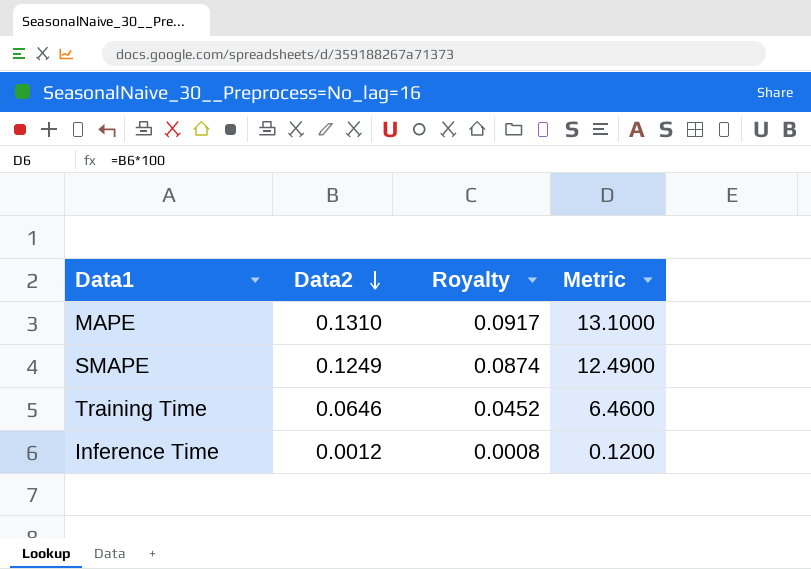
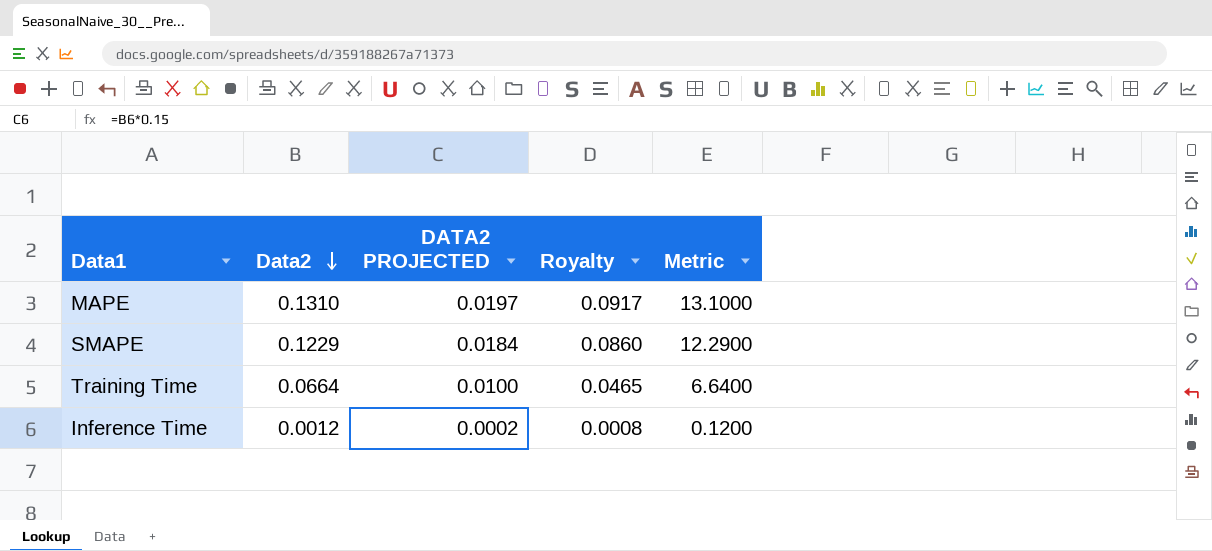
column DATA2 PROJECTED | formula: none -> [Data2] * 0.15
SMAPE | Data2: 0.1249 -> 0.1229
SMAPE | Royalty: 0.0874 -> 0.0860
SMAPE | Metric: 12.4900 -> 12.2900
Training Time | Data2: 0.0646 -> 0.0664
Training Time | Royalty: 0.0452 -> 0.0465
Training Time | Metric: 6.4600 -> 6.6400

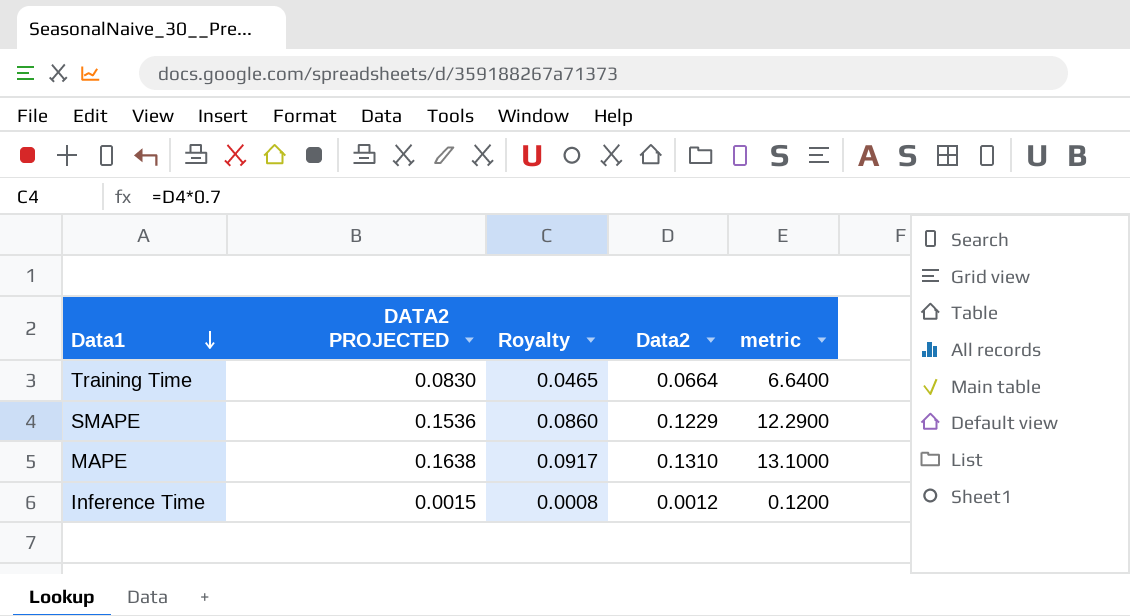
row order: Data2 descending -> Data1 descending
column DATA2 PROJECTED | formula: [Data2] * 0.15 -> [Data2] * 1.25
column Data2 | position: 2 -> 4
column name: Metric -> metric

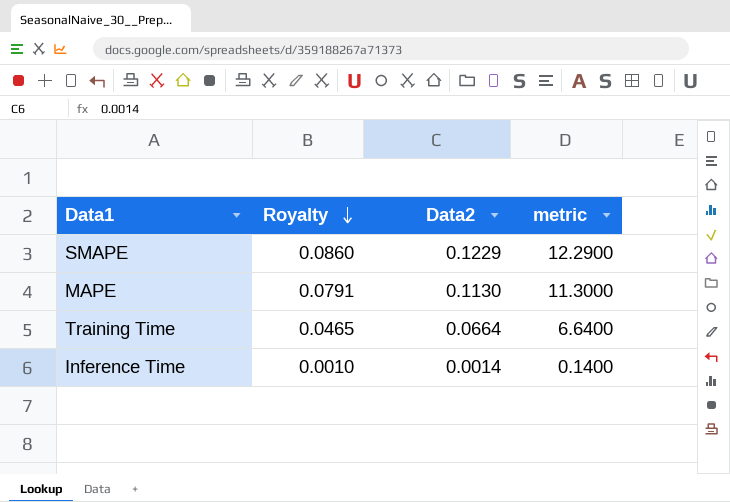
row order: Data1 descending -> Royalty descending
column DATA2 PROJECTED | formula: [Data2] * 1.25 -> none
MAPE | Royalty: 0.0917 -> 0.0791
MAPE | Data2: 0.1310 -> 0.1130
MAPE | metric: 13.1000 -> 11.3000
Inference Time | Royalty: 0.0008 -> 0.0010
Inference Time | Data2: 0.0012 -> 0.0014
Inference Time | metric: 0.1200 -> 0.1400

